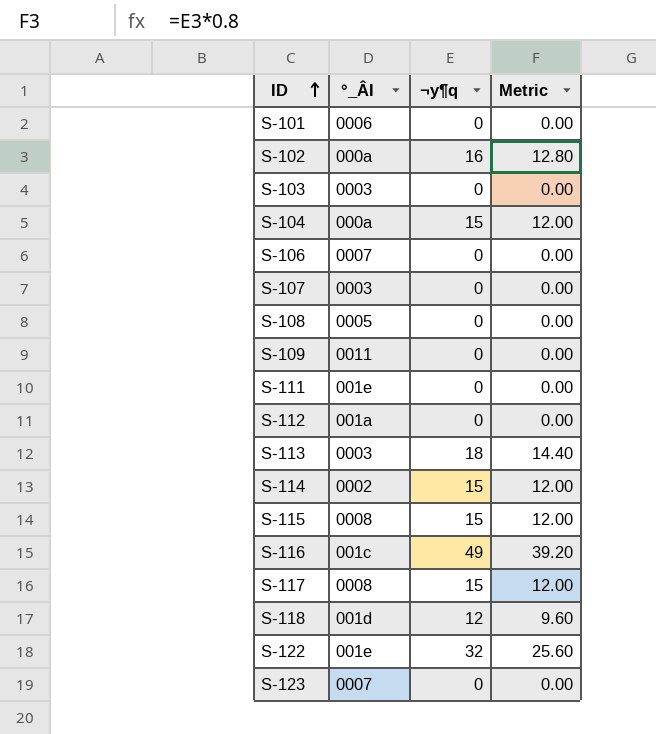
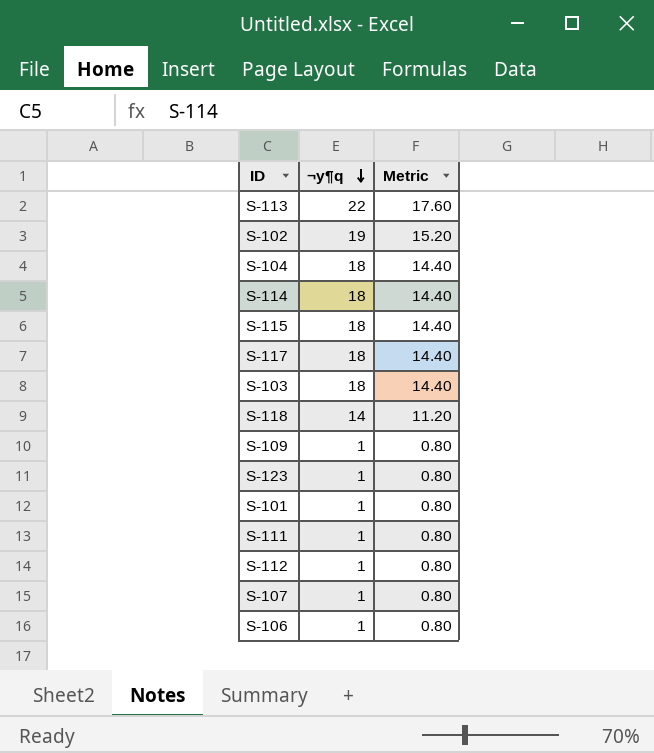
row order: ID ascending -> ¬y¶q descending
column °_ÂI | position: 2 -> none
row S-108: 0005 | 0 | 0.00 -> none
row S-116: 001c | 49 | 39.20 -> none
row S-122: 001e | 32 | 25.60 -> none
S-113 | ¬y¶q: 18 -> 22
S-113 | Metric: 14.40 -> 17.60
S-102 | ¬y¶q: 16 -> 19
S-102 | Metric: 12.80 -> 15.20
S-104 | ¬y¶q: 15 -> 18
S-104 | Metric: 12.00 -> 14.40
S-114 | ¬y¶q: 15 -> 18
S-114 | Metric: 12.00 -> 14.40
S-115 | ¬y¶q: 15 -> 18
S-115 | Metric: 12.00 -> 14.40
S-117 | ¬y¶q: 15 -> 18
S-117 | Metric: 12.00 -> 14.40
S-103 | ¬y¶q: 0 -> 18
S-103 | Metric: 0.00 -> 14.40
S-118 | ¬y¶q: 12 -> 14
S-118 | Metric: 9.60 -> 11.20
S-109 | ¬y¶q: 0 -> 1
S-109 | Metric: 0.00 -> 0.80
S-123 | ¬y¶q: 0 -> 1
S-123 | Metric: 0.00 -> 0.80
S-101 | ¬y¶q: 0 -> 1
S-101 | Metric: 0.00 -> 0.80
S-111 | ¬y¶q: 0 -> 1
S-111 | Metric: 0.00 -> 0.80
S-112 | ¬y¶q: 0 -> 1
S-112 | Metric: 0.00 -> 0.80
S-107 | ¬y¶q: 0 -> 1
S-107 | Metric: 0.00 -> 0.80
S-106 | ¬y¶q: 0 -> 1
S-106 | Metric: 0.00 -> 0.80

